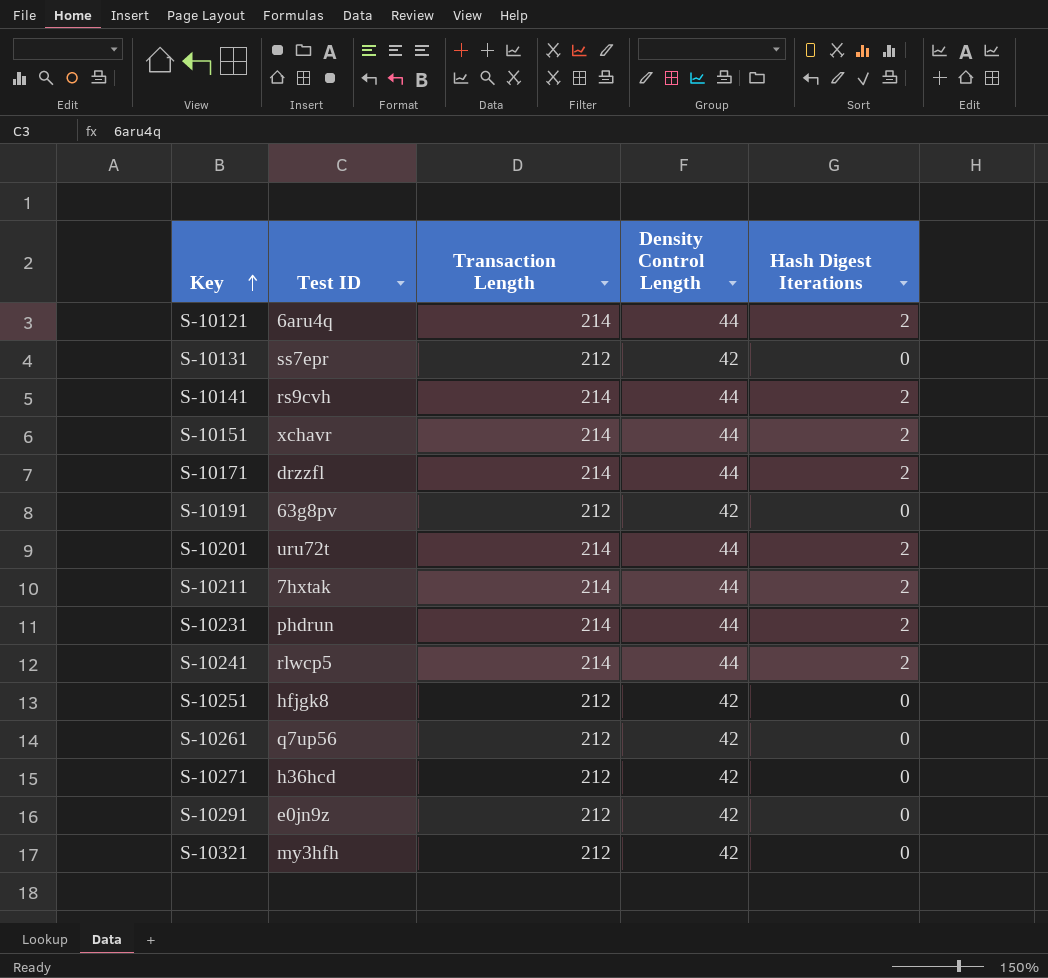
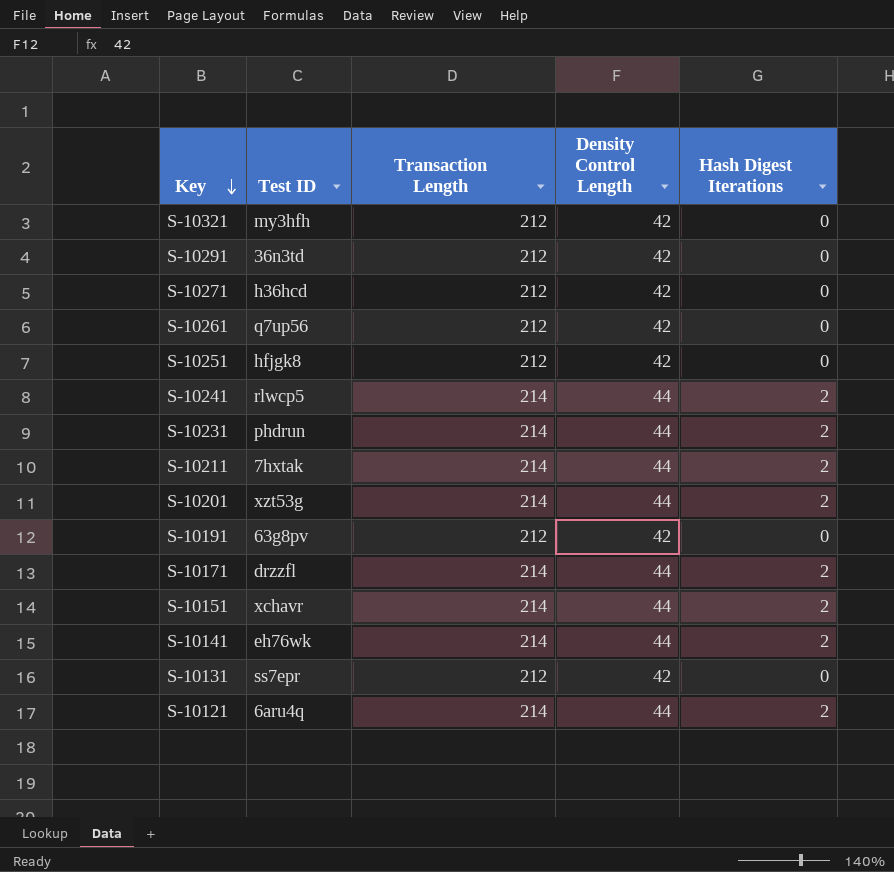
row order: Key ascending -> Key descending
S-10291 | Test ID: e0jn9z -> 36n3td
S-10201 | Test ID: uru72t -> xzt53g
S-10141 | Test ID: rs9cvh -> eh76wk

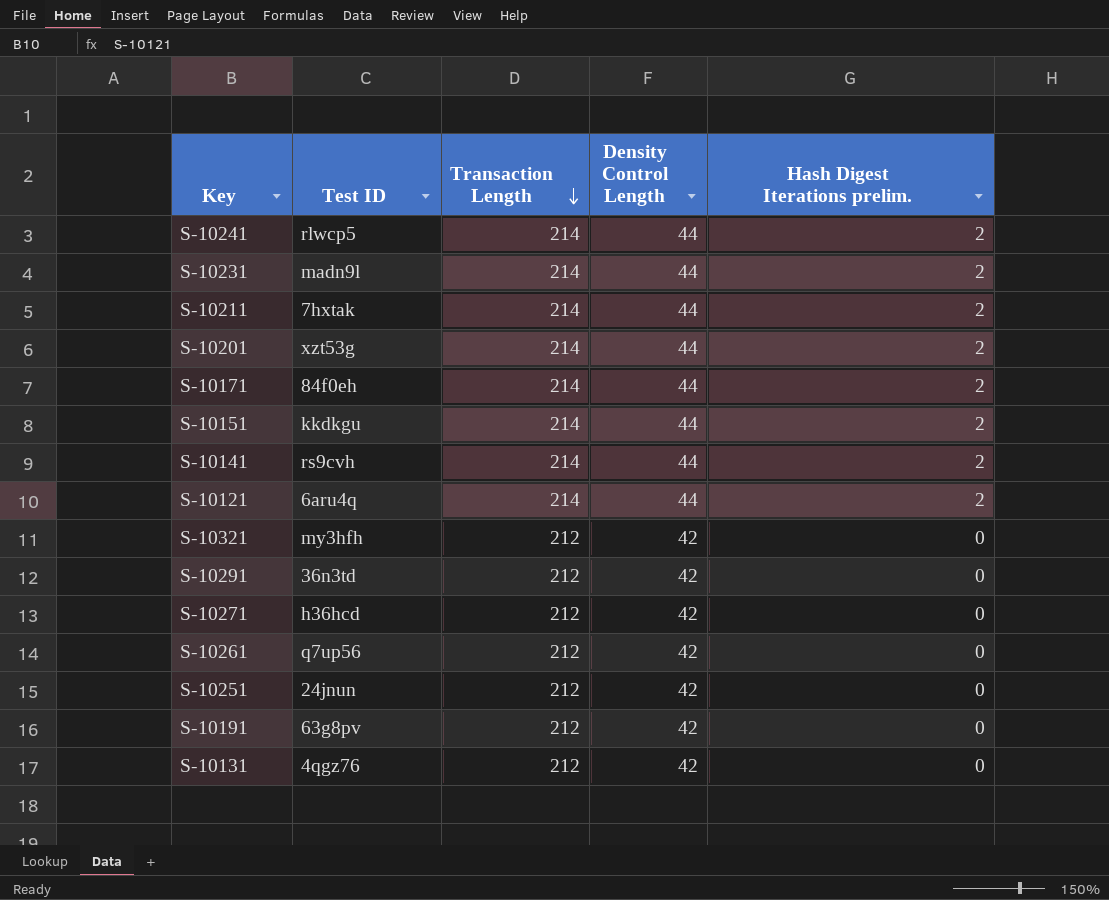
row order: Key descending -> Transaction Length descending
column name: Hash Digest Iterations -> Hash Digest Iterations prelim.
S-10231 | Test ID: phdrun -> madn9l
S-10171 | Test ID: drzzfl -> 84f0eh
S-10151 | Test ID: xchavr -> kkdkgu
S-10141 | Test ID: eh76wk -> rs9cvh
S-10251 | Test ID: hfjgk8 -> 24jnun
S-10131 | Test ID: ss7epr -> 4qgz76

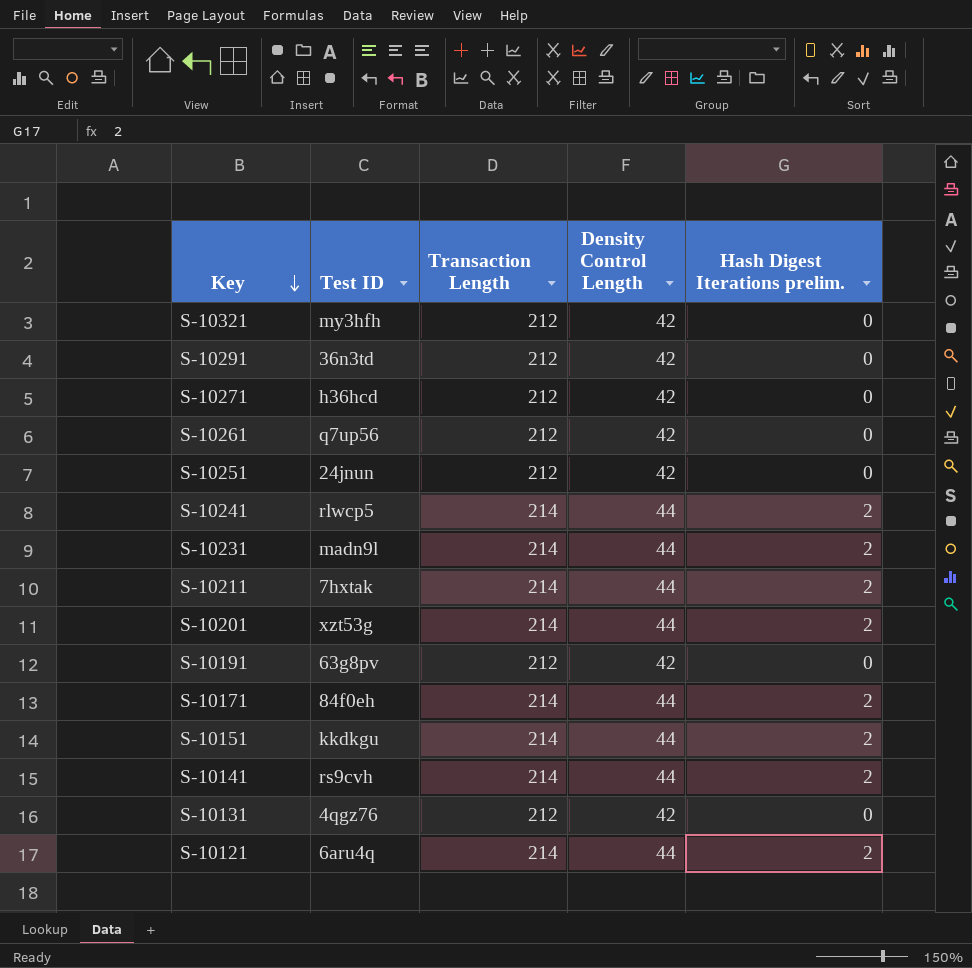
row order: Transaction Length descending -> Key descending

